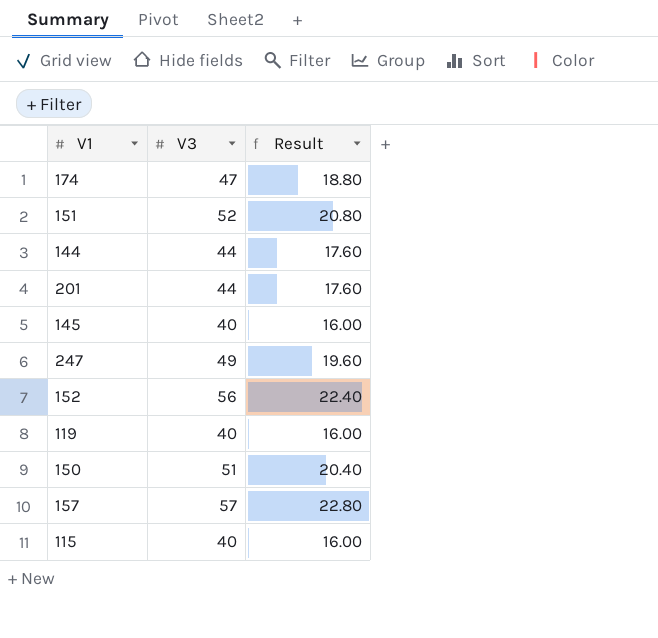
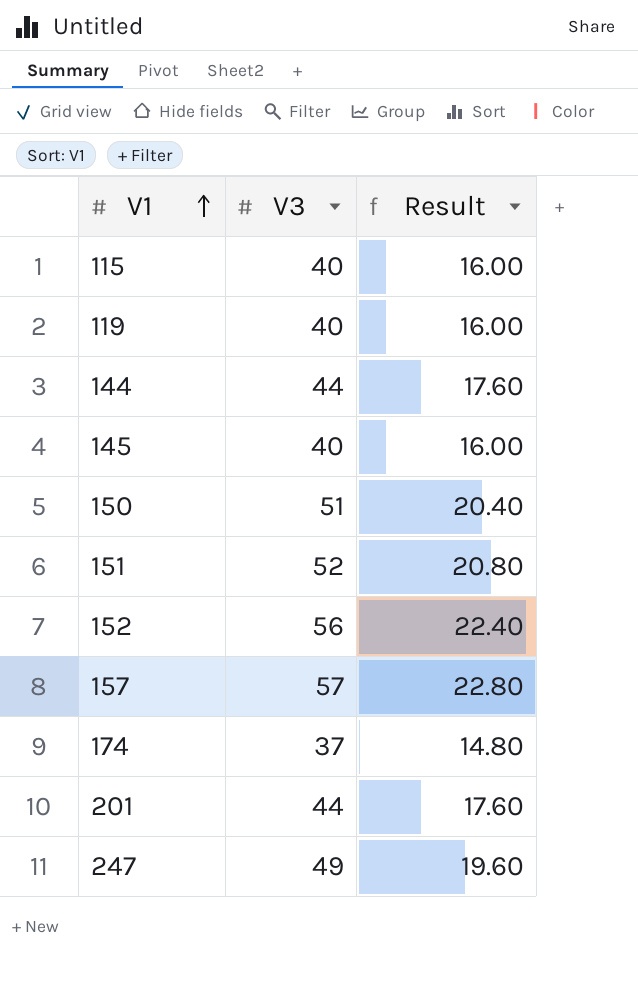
row order: none -> V1 ascending
174 | V3: 47 -> 37
174 | Result: 18.80 -> 14.80

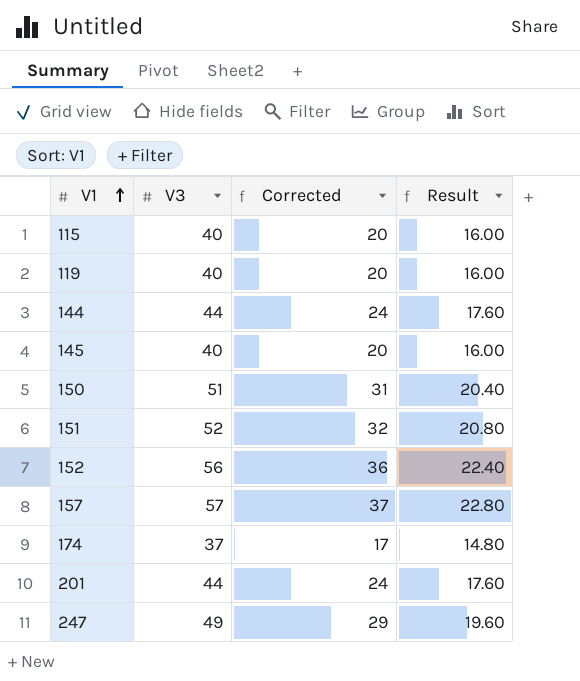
column Corrected | formula: none -> [V3] - 20

